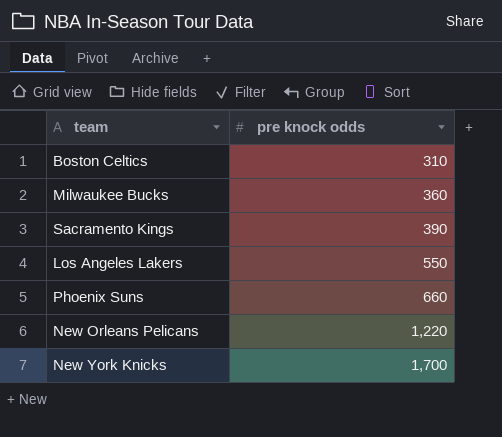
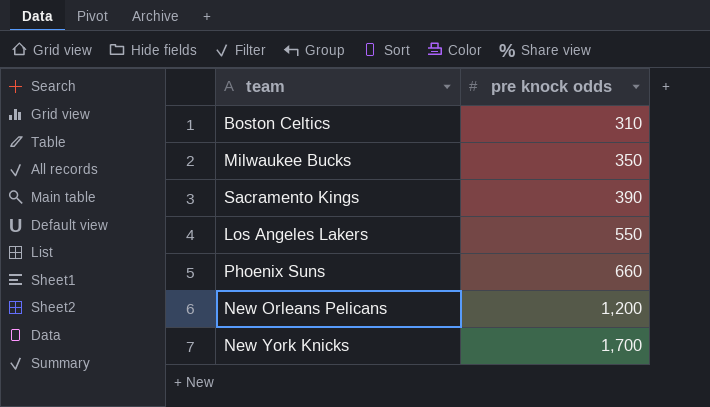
Milwaukee Bucks | pre knock odds: 360 -> 350
New Orleans Pelicans | pre knock odds: 1,220 -> 1,200

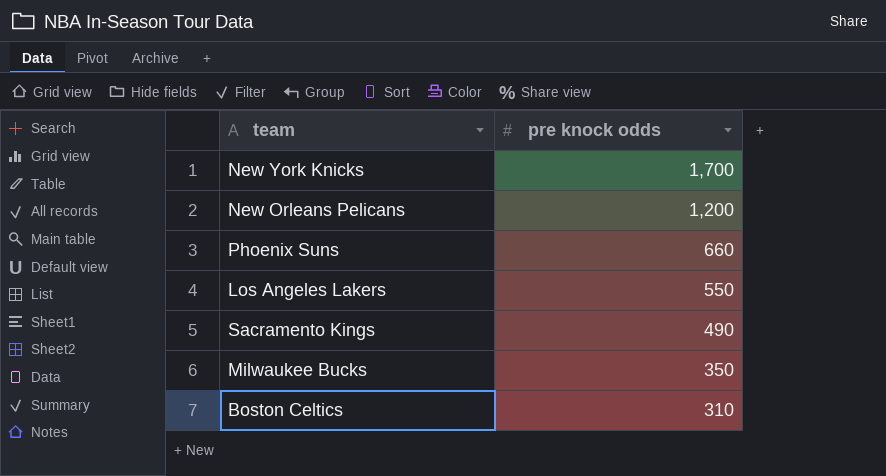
row order: pre knock odds ascending -> pre knock odds descending
Sacramento Kings | pre knock odds: 390 -> 490

